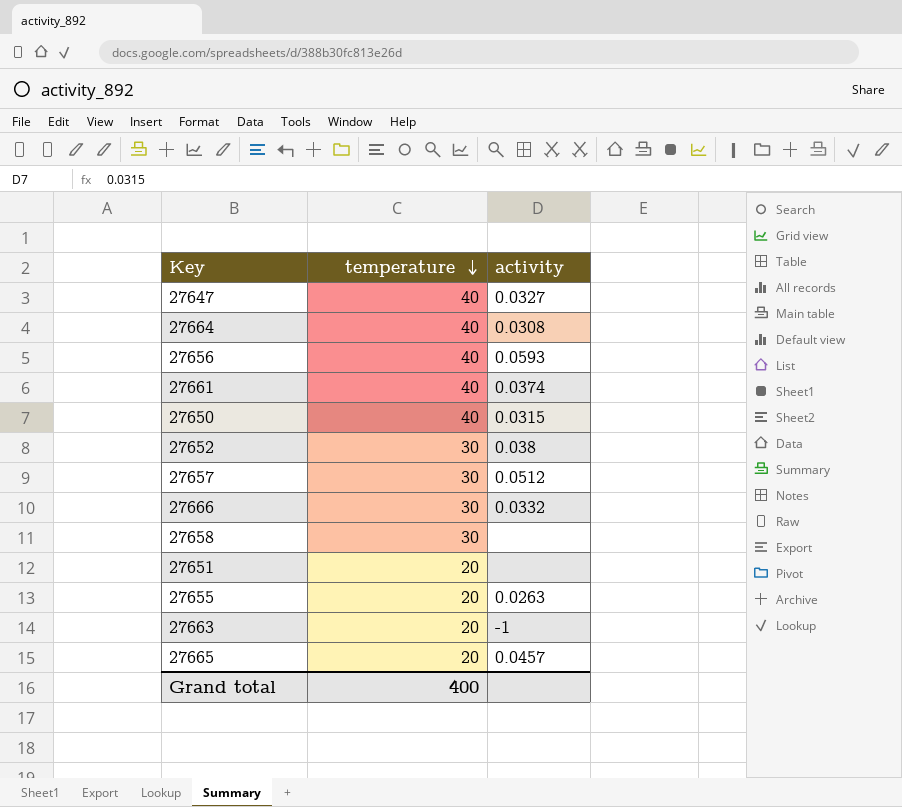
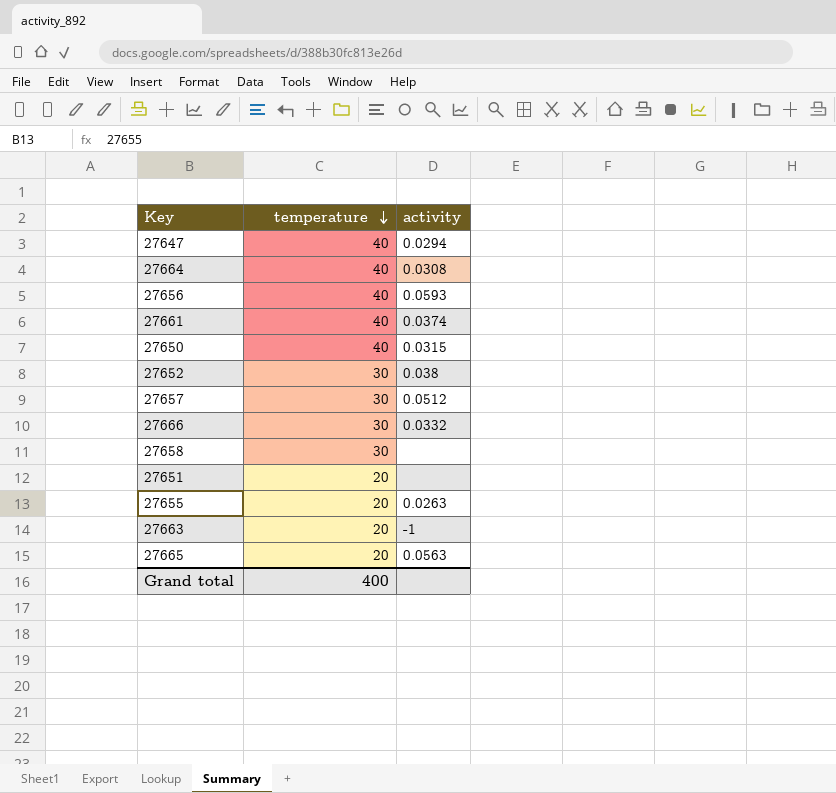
27647 | activity: 0.0327 -> 0.0294
27665 | activity: 0.0457 -> 0.0563

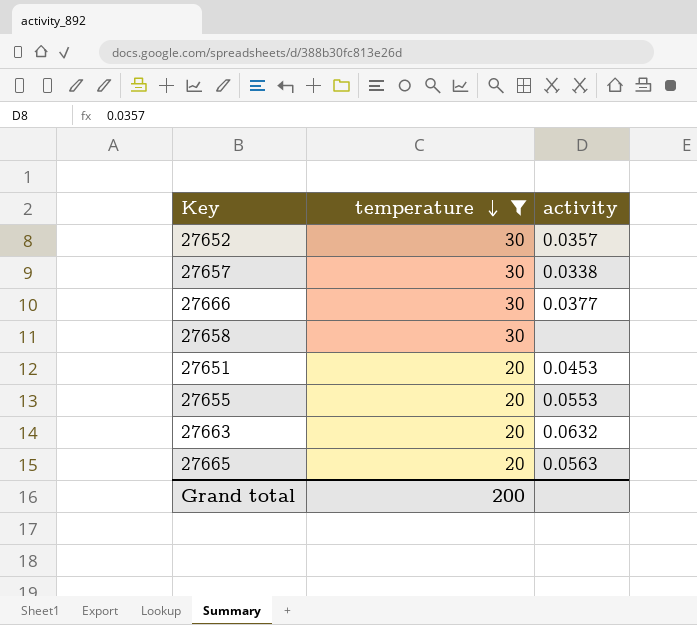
filter: none -> temperature != 40
27652 | activity: 0.038 -> 0.0357
27657 | activity: 0.0512 -> 0.0338
27666 | activity: 0.0332 -> 0.0377
27651 | activity: none -> 0.0453
27655 | activity: 0.0263 -> 0.0553
27663 | activity: -1 -> 0.0632
Grand total | temperature: 400 -> 200

